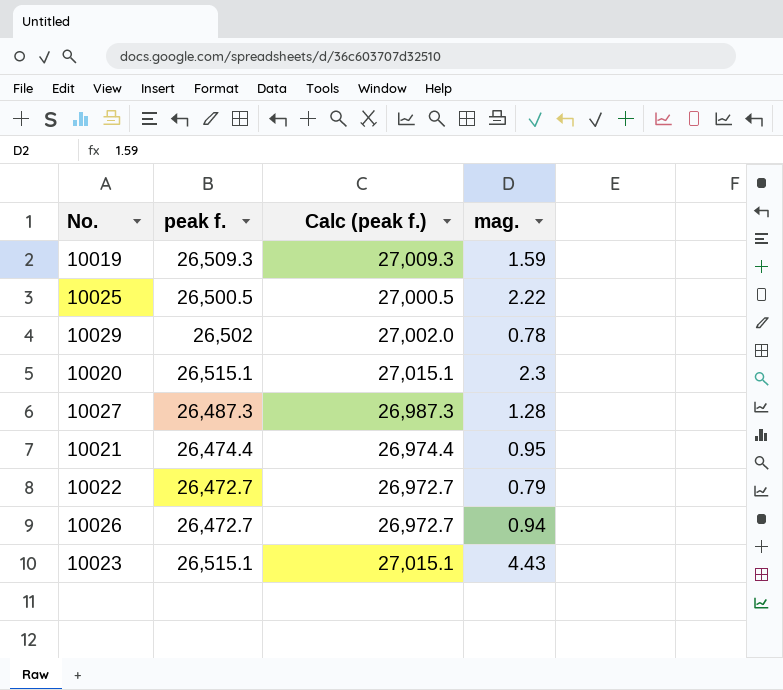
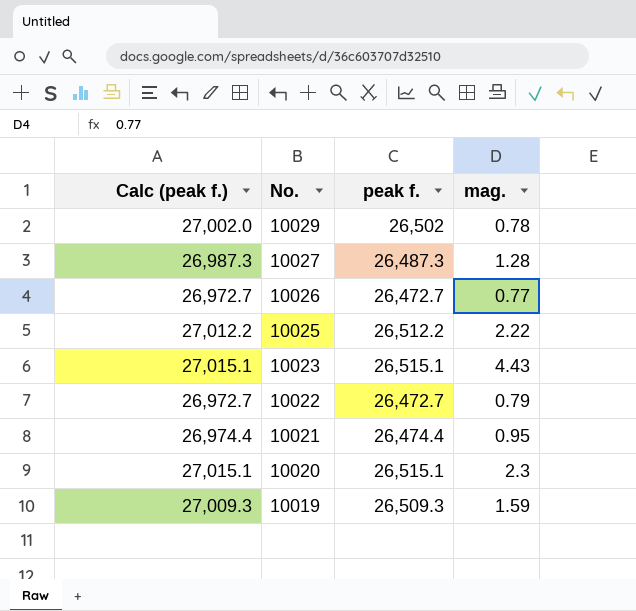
row order: none -> No. descending
column Calc (peak f.) | position: 3 -> 1
10026 | mag.: 0.94 -> 0.77
10025 | Calc (peak f.): 27,000.5 -> 27,012.2
10025 | peak f.: 26,500.5 -> 26,512.2

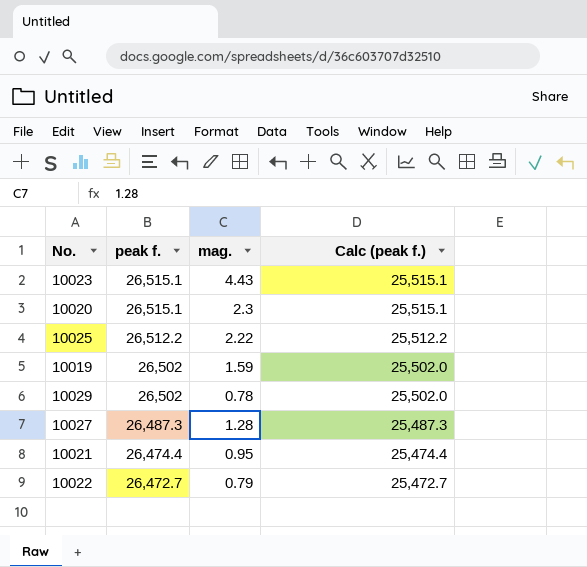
row order: No. descending -> peak f. descending
column Calc (peak f.) | formula: [peak f.] + 500 -> [peak f.] - 1000
column Calc (peak f.) | position: 1 -> 4
row 10026: 26,972.7 | 26,472.7 | 0.77 -> none
10019 | peak f.: 26,509.3 -> 26,502

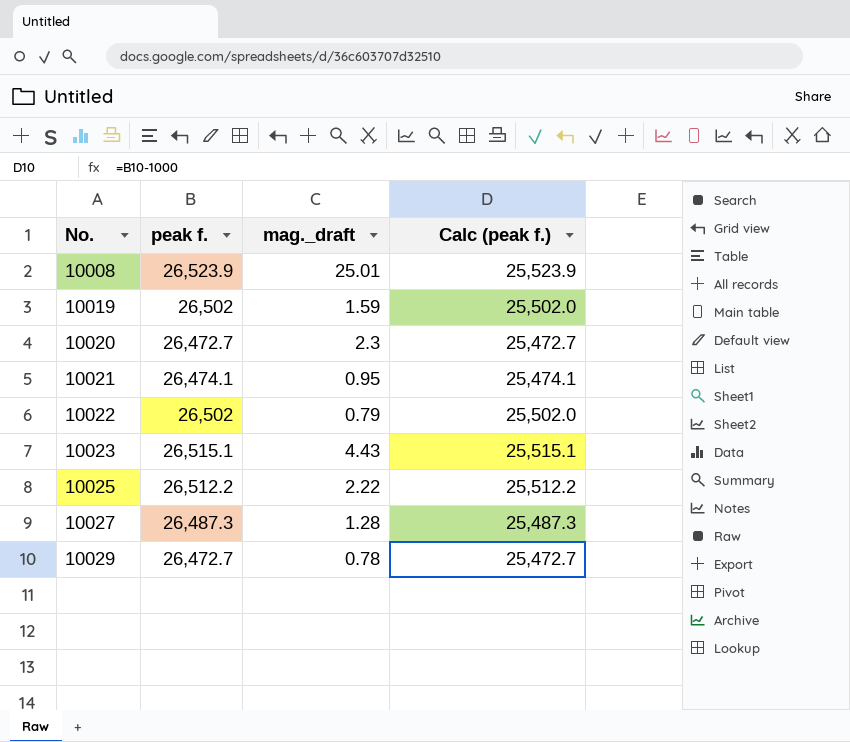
row order: peak f. descending -> No. ascending
column name: mag. -> mag._draft
row 10008: none -> 26,523.9 | 25.01 | 25,523.9
10020 | peak f.: 26,515.1 -> 26,472.7
10020 | Calc (peak f.): 25,515.1 -> 25,472.7
10021 | peak f.: 26,474.4 -> 26,474.1
10021 | Calc (peak f.): 25,474.4 -> 25,474.1
10022 | peak f.: 26,472.7 -> 26,502
10022 | Calc (peak f.): 25,472.7 -> 25,502.0
10029 | peak f.: 26,502 -> 26,472.7
10029 | Calc (peak f.): 25,502.0 -> 25,472.7

